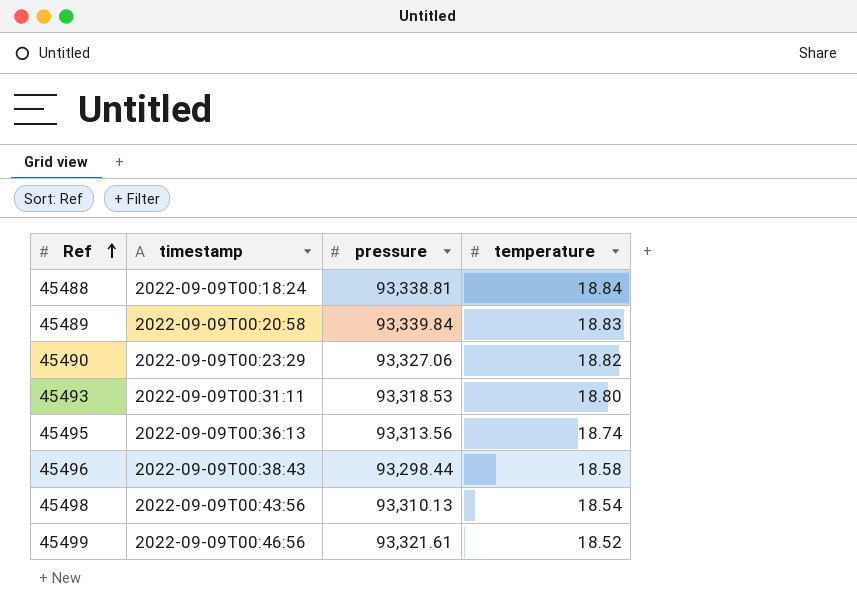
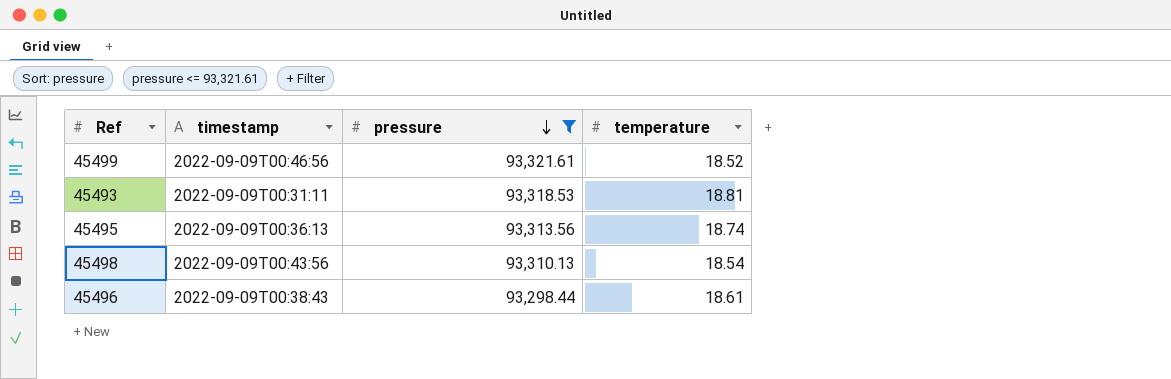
filter: none -> pressure <= 93,321.61
row order: Ref ascending -> pressure descending
45493 | temperature: 18.80 -> 18.81
45496 | temperature: 18.58 -> 18.61

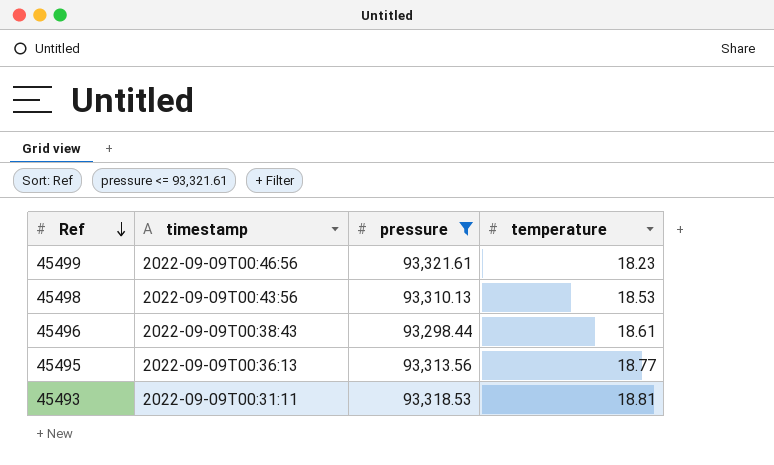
row order: pressure descending -> Ref descending
45499 | temperature: 18.52 -> 18.23
45498 | temperature: 18.54 -> 18.53
45495 | temperature: 18.74 -> 18.77

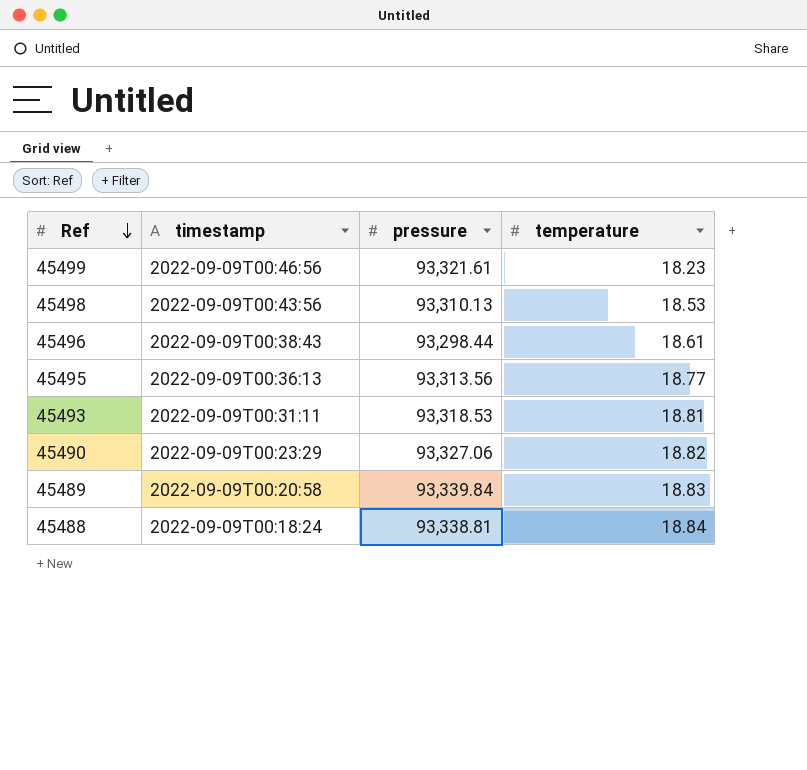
filter: pressure <= 93,321.61 -> none

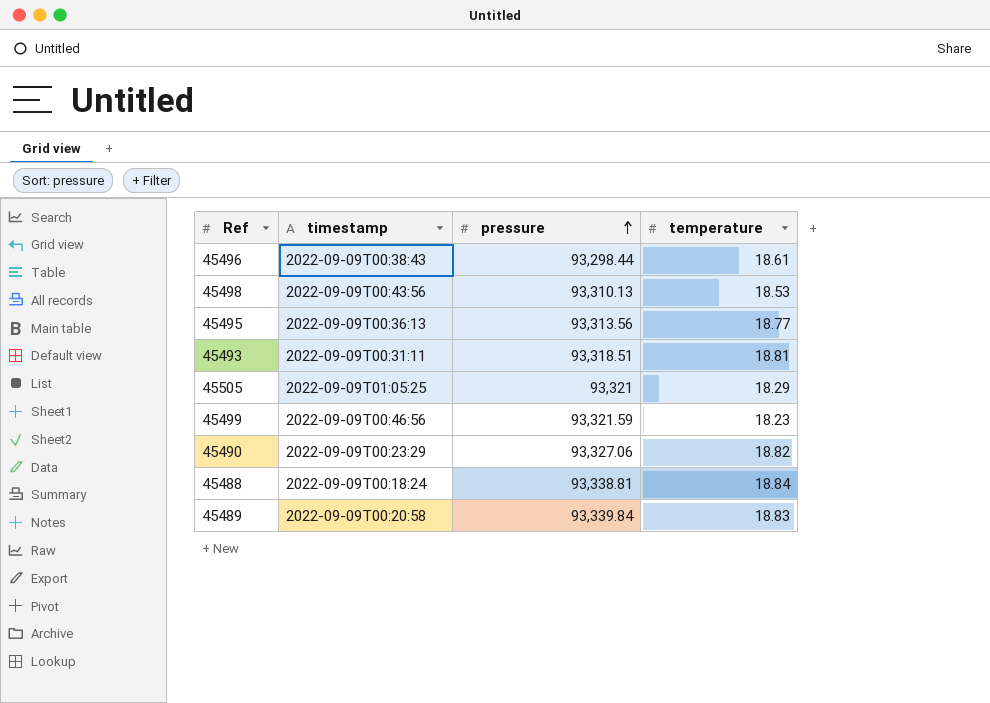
row order: Ref descending -> pressure ascending
45493 | pressure: 93,318.53 -> 93,318.51
row 45505: none -> 2022-09-09T01:05:25 | 93,321 | 18.29
45499 | pressure: 93,321.61 -> 93,321.59

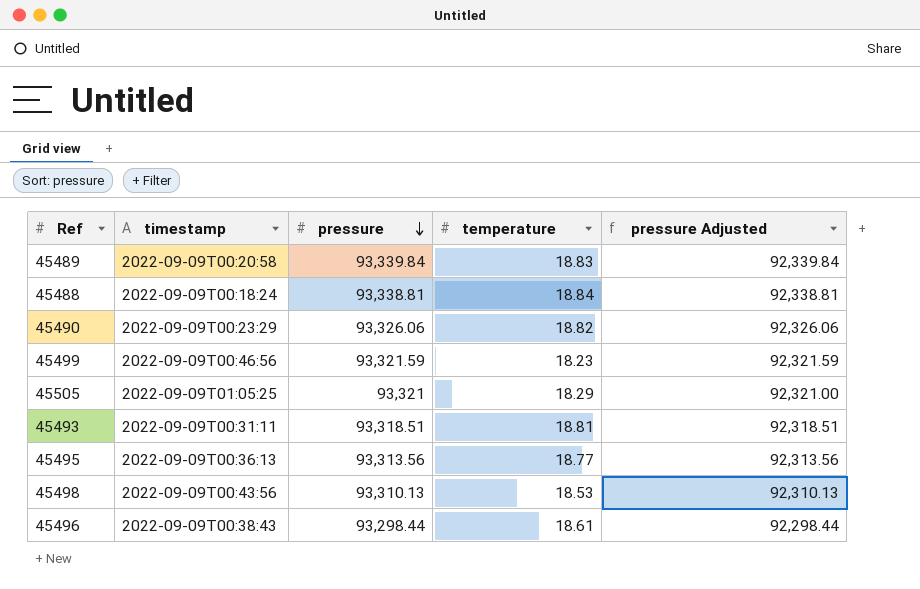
row order: pressure ascending -> pressure descending
column pressure Adjusted | formula: none -> [pressure] - 1000
45490 | pressure: 93,327.06 -> 93,326.06

